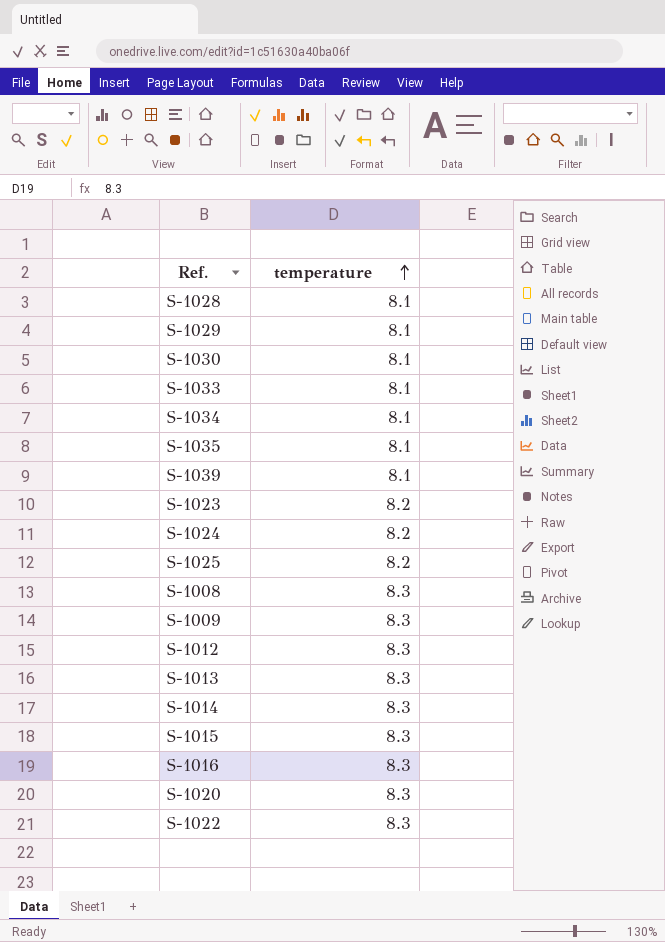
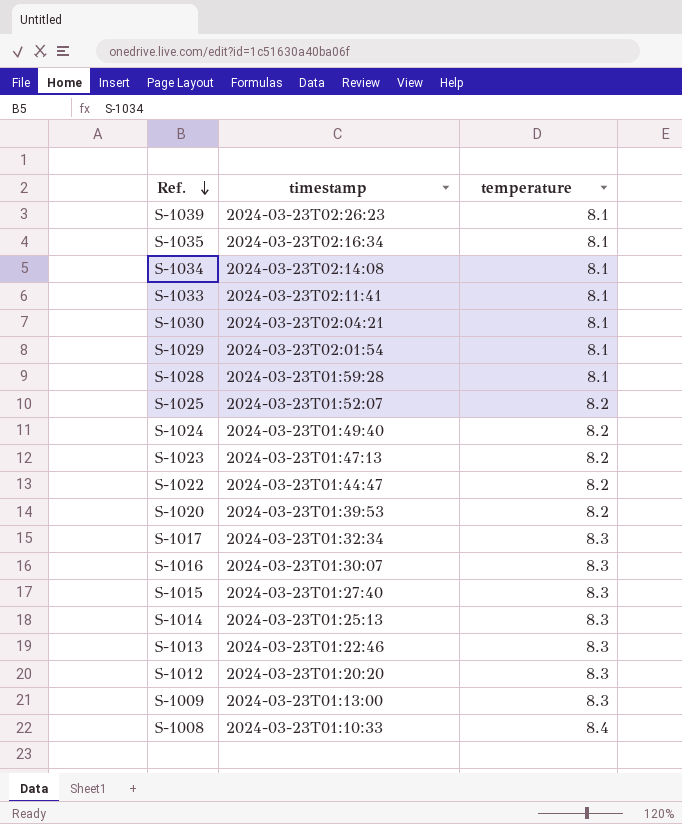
row order: temperature ascending -> Ref. descending
column timestamp | position: none -> 2
S-1022 | temperature: 8.3 -> 8.2
S-1020 | temperature: 8.3 -> 8.2
row S-1017: none -> 2024-03-23T01:32:34 | 8.3
S-1008 | temperature: 8.3 -> 8.4

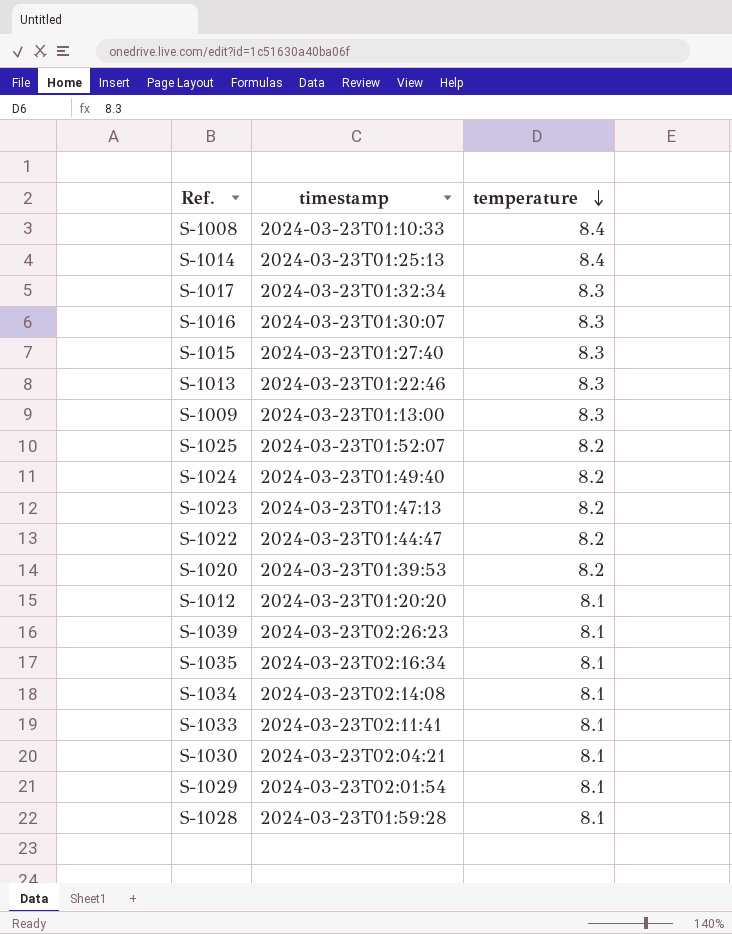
row order: Ref. descending -> temperature descending
S-1014 | temperature: 8.3 -> 8.4
S-1012 | temperature: 8.3 -> 8.1

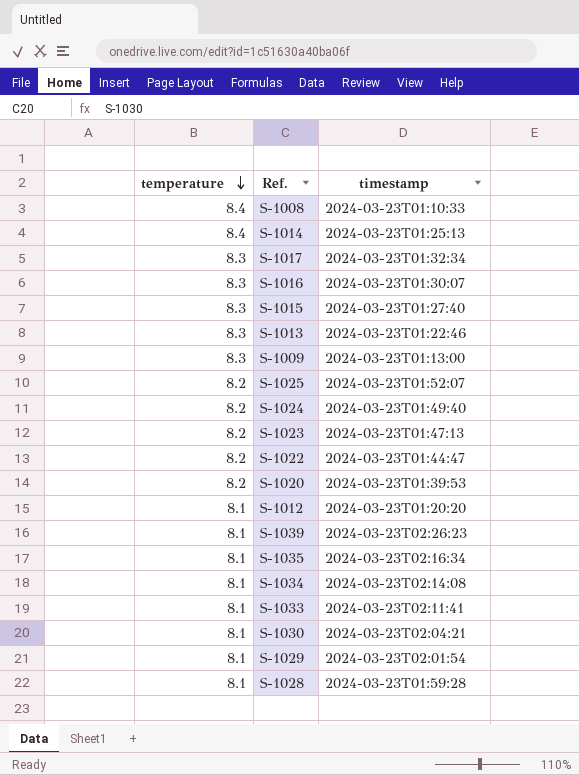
column temperature | position: 3 -> 1

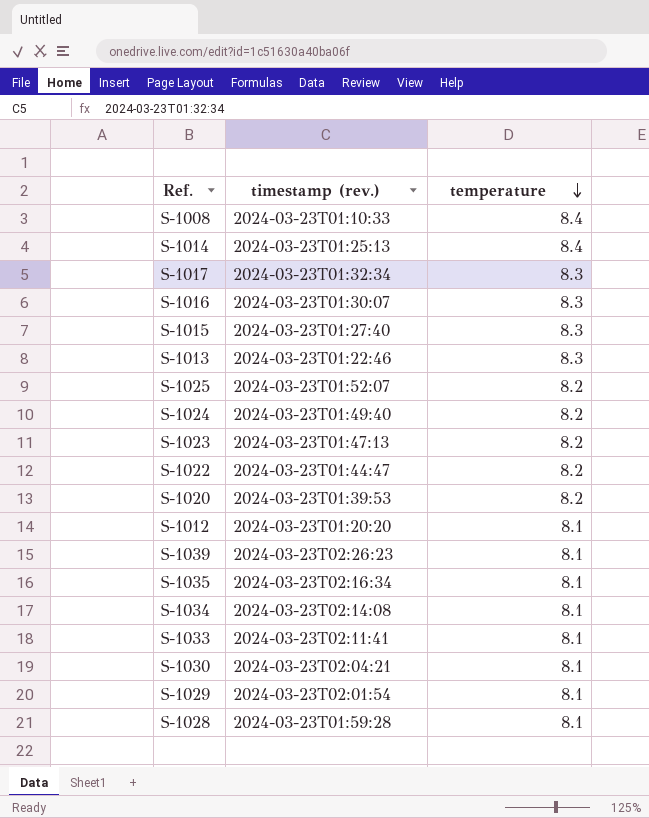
column name: timestamp -> timestamp (rev.)
column temperature | position: 1 -> 3
row S-1009: 8.3 | 2024-03-23T01:13:00 -> none

